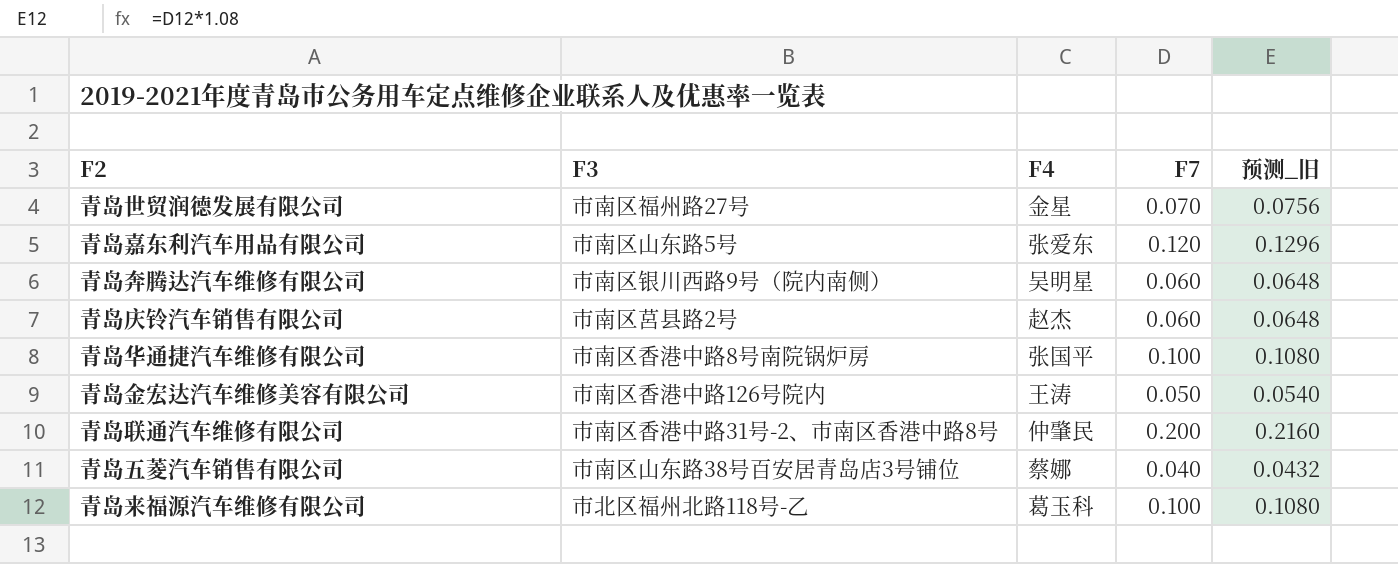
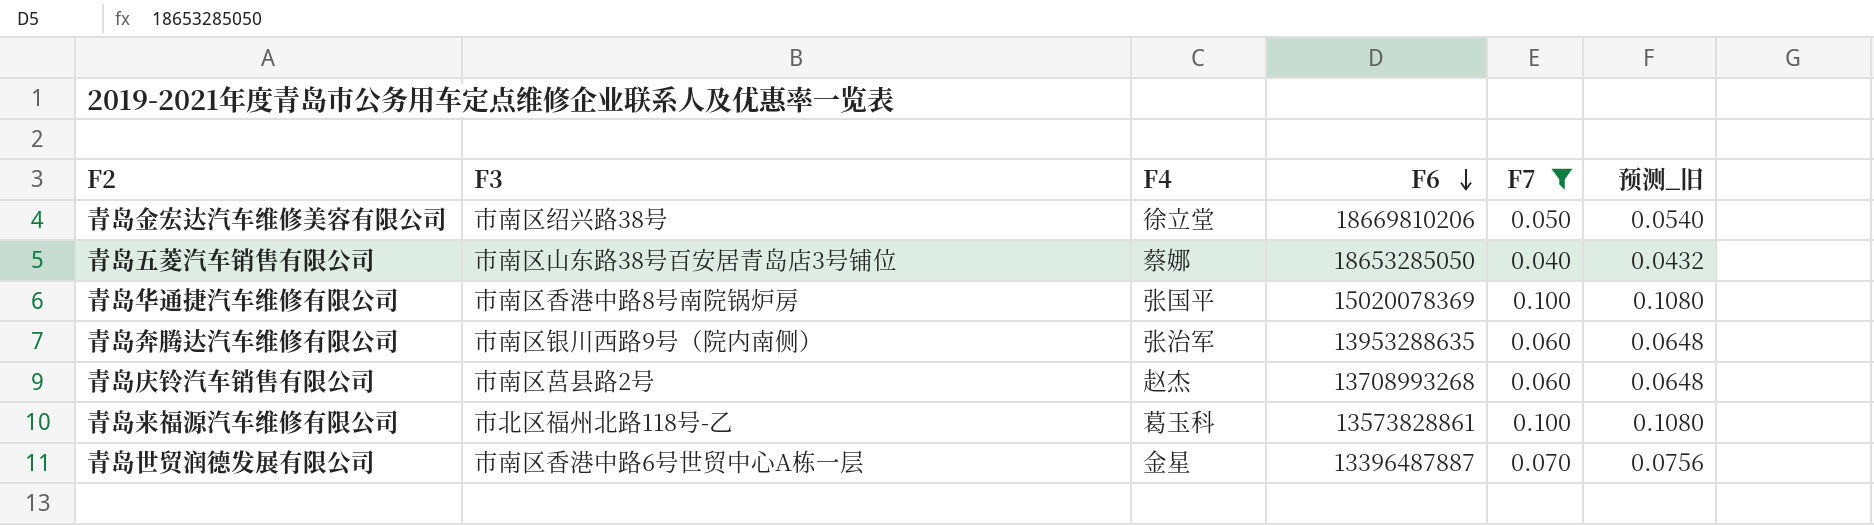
filter: none -> F7 <= 0.100
row order: none -> F6 descending
column F6 | position: none -> 4
青岛金宏达汽车维修美容有限公司 | F3: 市南区香港中路126号院内 -> 市南区绍兴路38号
青岛金宏达汽车维修美容有限公司 | F4: 王涛 -> 徐立堂
青岛奔腾达汽车维修有限公司 | F4: 吴明星 -> 张治军
青岛世贸润德发展有限公司 | F3: 市南区福州路27号 -> 市南区香港中路6号世贸中心A栋一层

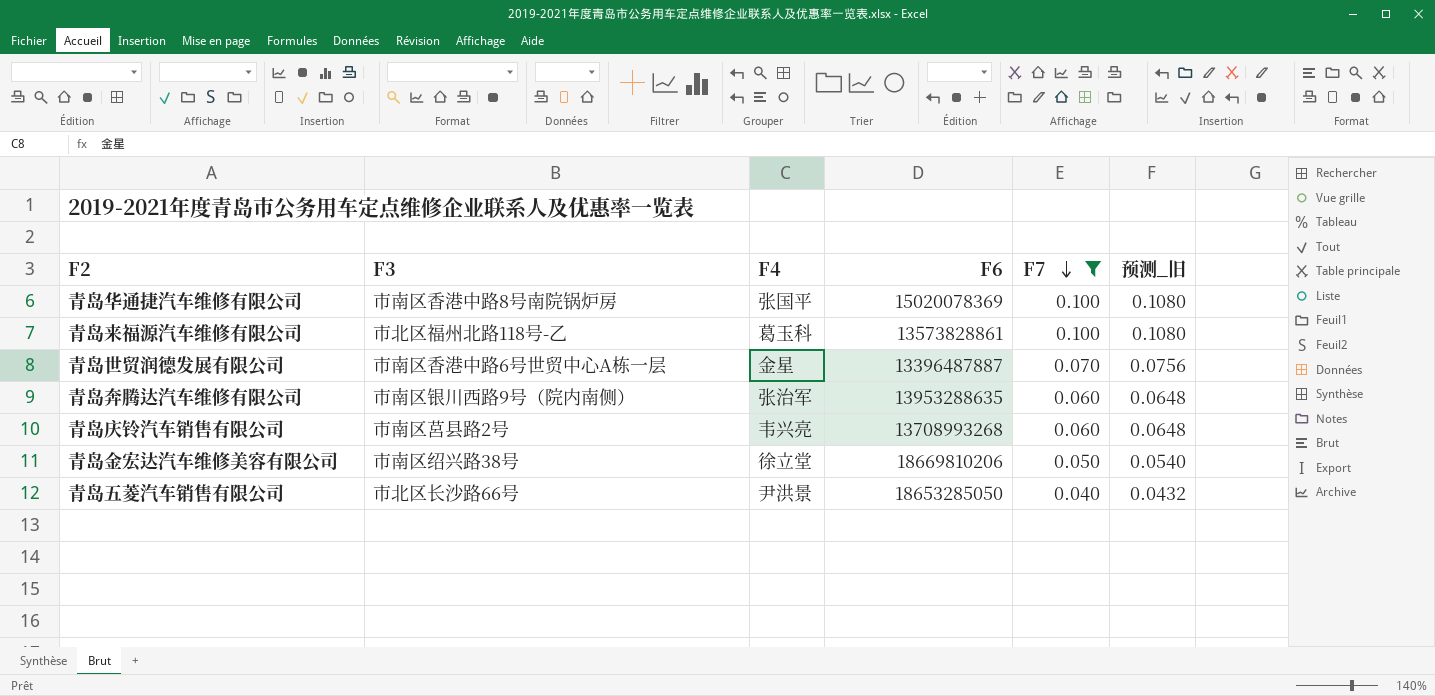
row order: F6 descending -> F7 descending
青岛庆铃汽车销售有限公司 | F4: 赵杰 -> 韦兴亮
青岛五菱汽车销售有限公司 | F3: 市南区山东路38号百安居青岛店3号铺位 -> 市北区长沙路66号
青岛五菱汽车销售有限公司 | F4: 蔡娜 -> 尹洪景

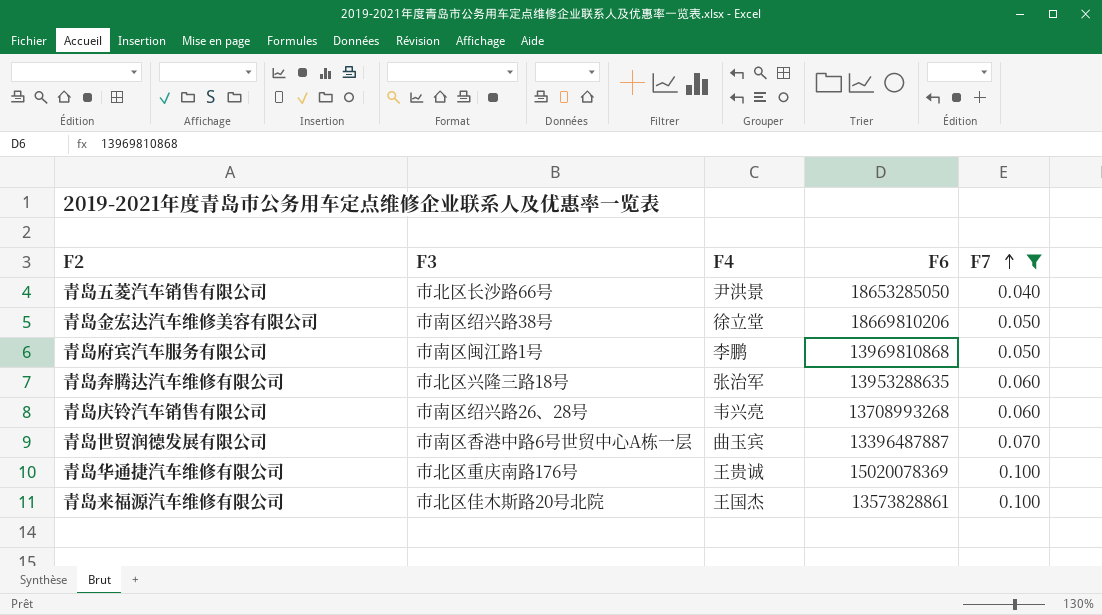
row order: F7 descending -> F7 ascending
column 预测_旧 | formula: [F7] * 1.08 -> none
row 青岛府宾汽车服务有限公司: none -> 市南区闽江路1号 | 李鹏 | 13969810868 | 0.050
青岛奔腾达汽车维修有限公司 | F3: 市南区银川西路9号（院内南侧） -> 市北区兴隆三路18号
青岛庆铃汽车销售有限公司 | F3: 市南区莒县路2号 -> 市南区绍兴路26、28号
青岛世贸润德发展有限公司 | F4: 金星 -> 曲玉宾
青岛华通捷汽车维修有限公司 | F3: 市南区香港中路8号南院锅炉房 -> 市北区重庆南路176号
青岛华通捷汽车维修有限公司 | F4: 张国平 -> 王贵诚
青岛来福源汽车维修有限公司 | F3: 市北区福州北路118号-乙 -> 市北区佳木斯路20号北院
青岛来福源汽车维修有限公司 | F4: 葛玉科 -> 王国杰

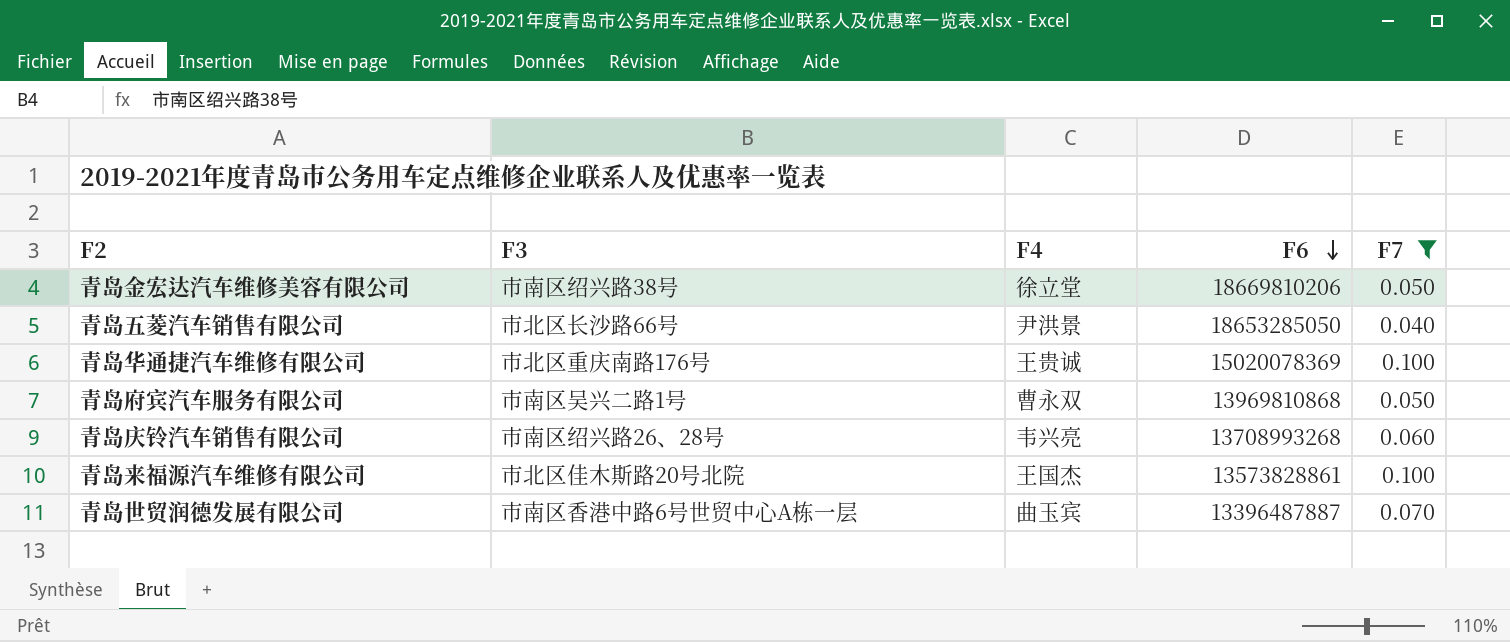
row order: F7 ascending -> F6 descending
row 青岛奔腾达汽车维修有限公司: 市北区兴隆三路18号 | 张治军 | 13953288635 | 0.060 -> none
青岛府宾汽车服务有限公司 | F3: 市南区闽江路1号 -> 市南区吴兴二路1号
青岛府宾汽车服务有限公司 | F4: 李鹏 -> 曹永双

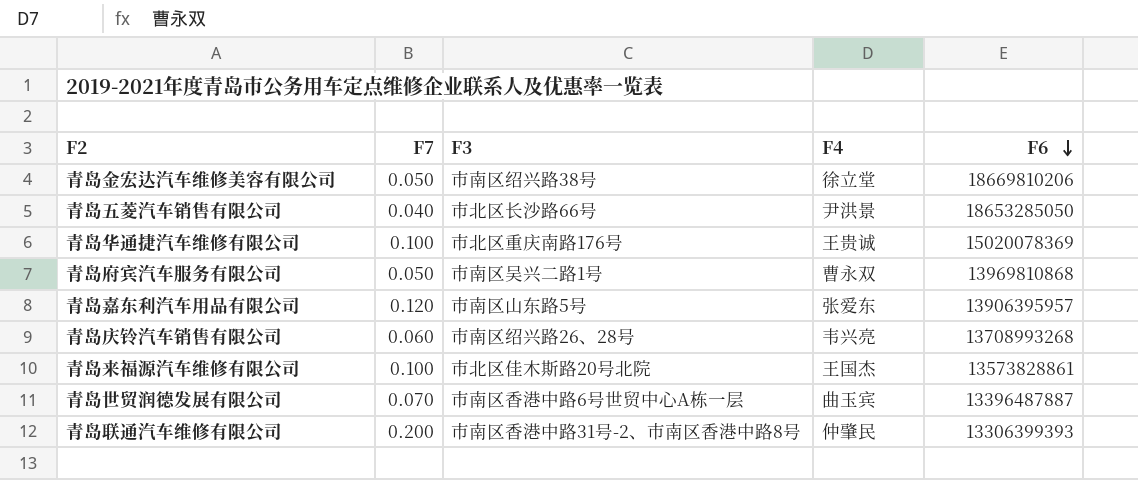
filter: F7 <= 0.100 -> none
column F7 | position: 5 -> 2

